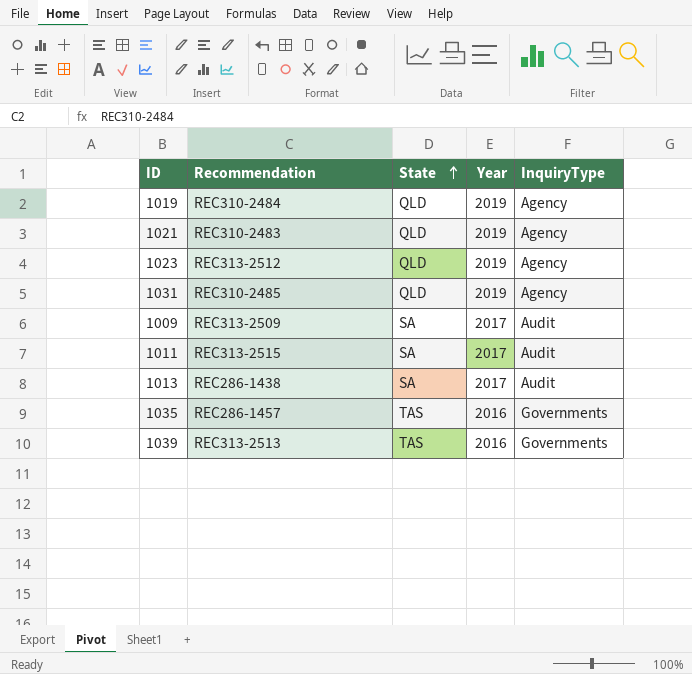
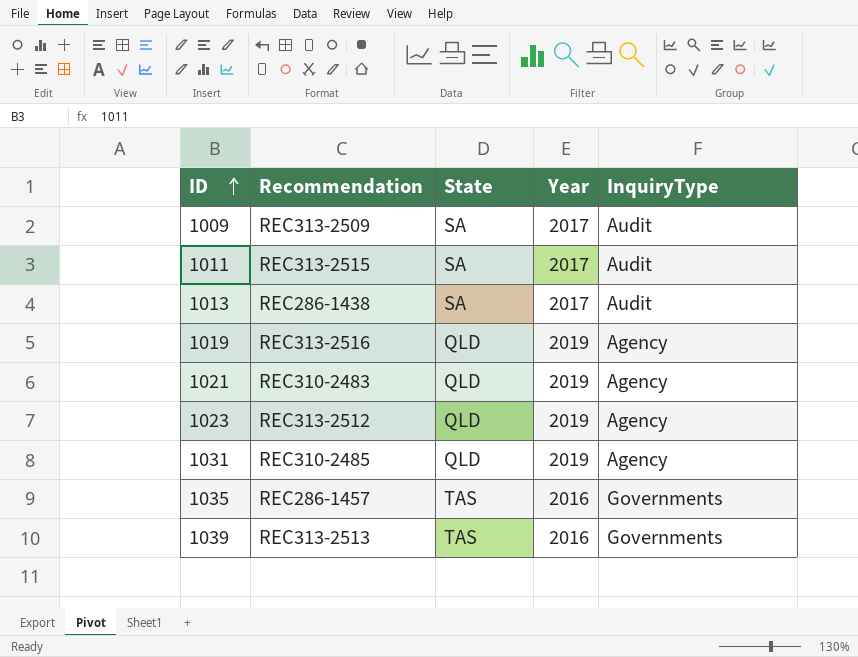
row order: State ascending -> ID ascending
1019 | Recommendation: REC310-2484 -> REC313-2516

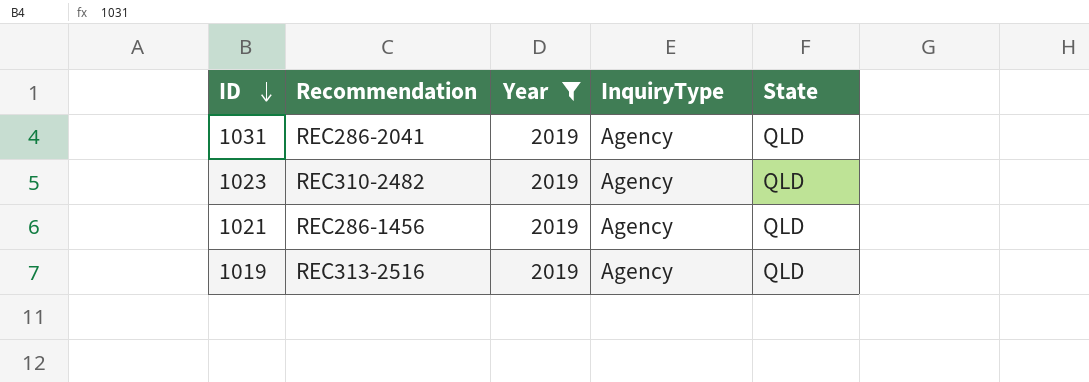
filter: none -> Year = 2019
row order: ID ascending -> ID descending
column State | position: 3 -> 5
1031 | Recommendation: REC310-2485 -> REC286-2041
1023 | Recommendation: REC313-2512 -> REC310-2482
1021 | Recommendation: REC310-2483 -> REC286-1456

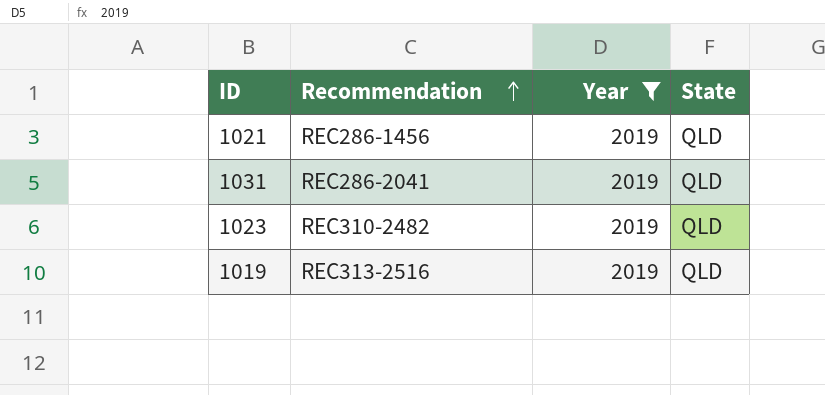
row order: ID descending -> Recommendation ascending
column InquiryType | position: 4 -> none

